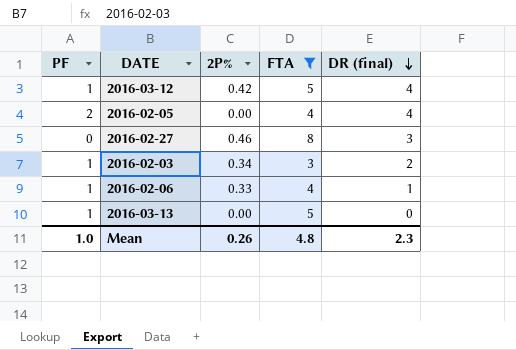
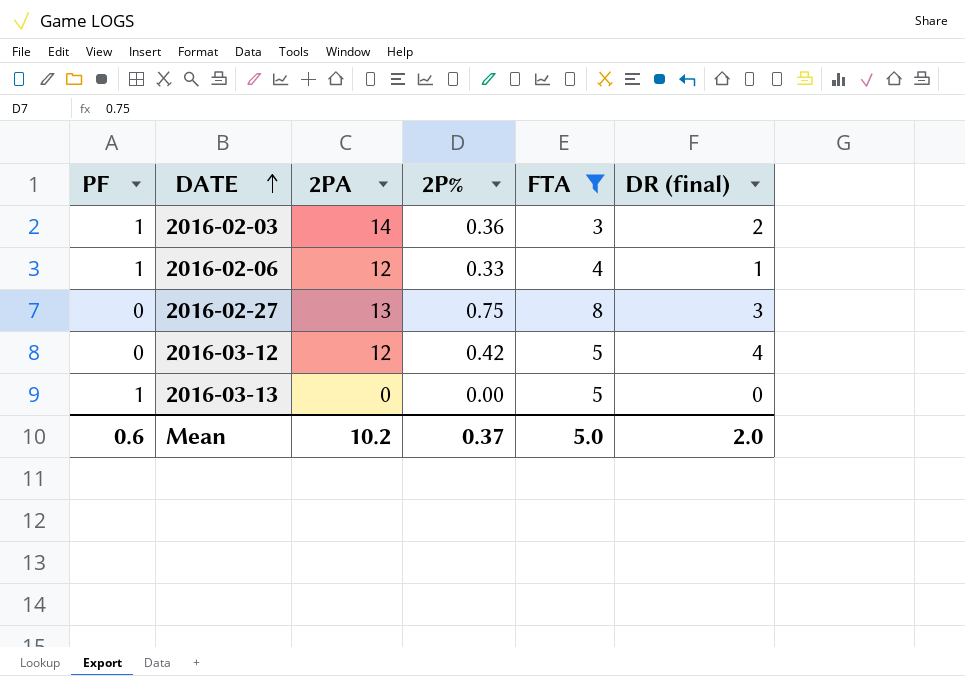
row order: DR (final) descending -> DATE ascending
column 2PA | position: none -> 3
row 2016-02-05: 2 | 0.00 | 4 | 4 -> none
2016-02-03 | 2P%: 0.34 -> 0.36
2016-02-27 | 2P%: 0.46 -> 0.75
2016-03-12 | PF: 1 -> 0
Mean | PF: 1.0 -> 0.6
Mean | 2P%: 0.26 -> 0.37
Mean | FTA: 4.8 -> 5.0
Mean | DR (final): 2.3 -> 2.0

